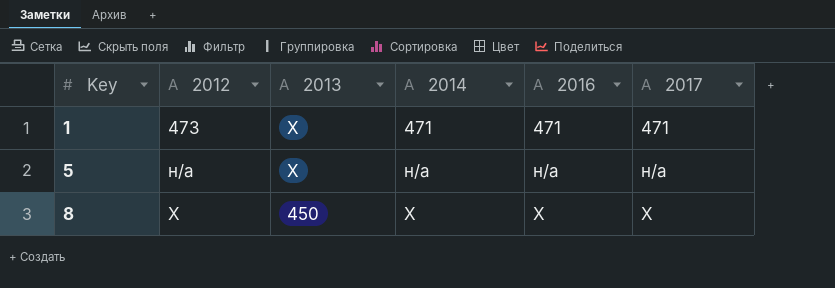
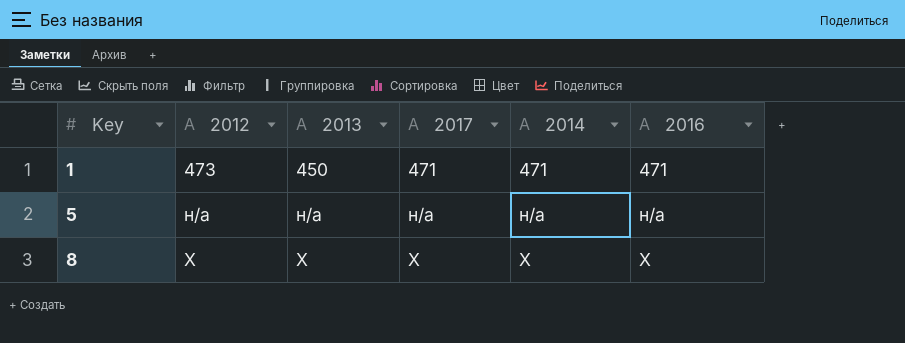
column 2017 | position: 6 -> 4
1 | 2013: X -> 450
5 | 2013: X -> н/а
8 | 2013: 450 -> X

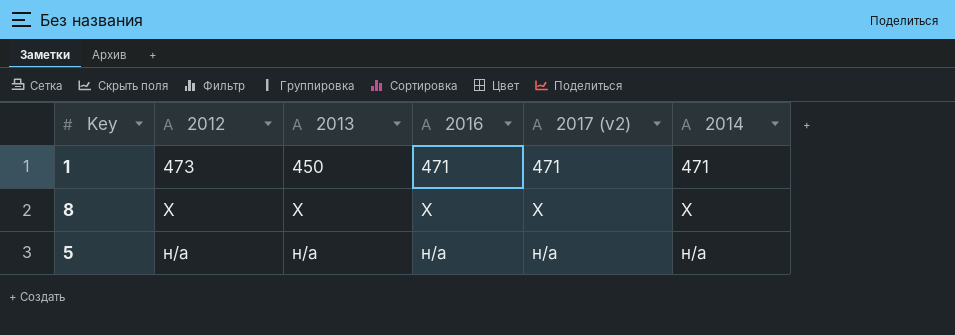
row order: Key ascending -> 2012 ascending
column 2016 | position: 6 -> 4
column name: 2017 -> 2017 (v2)

